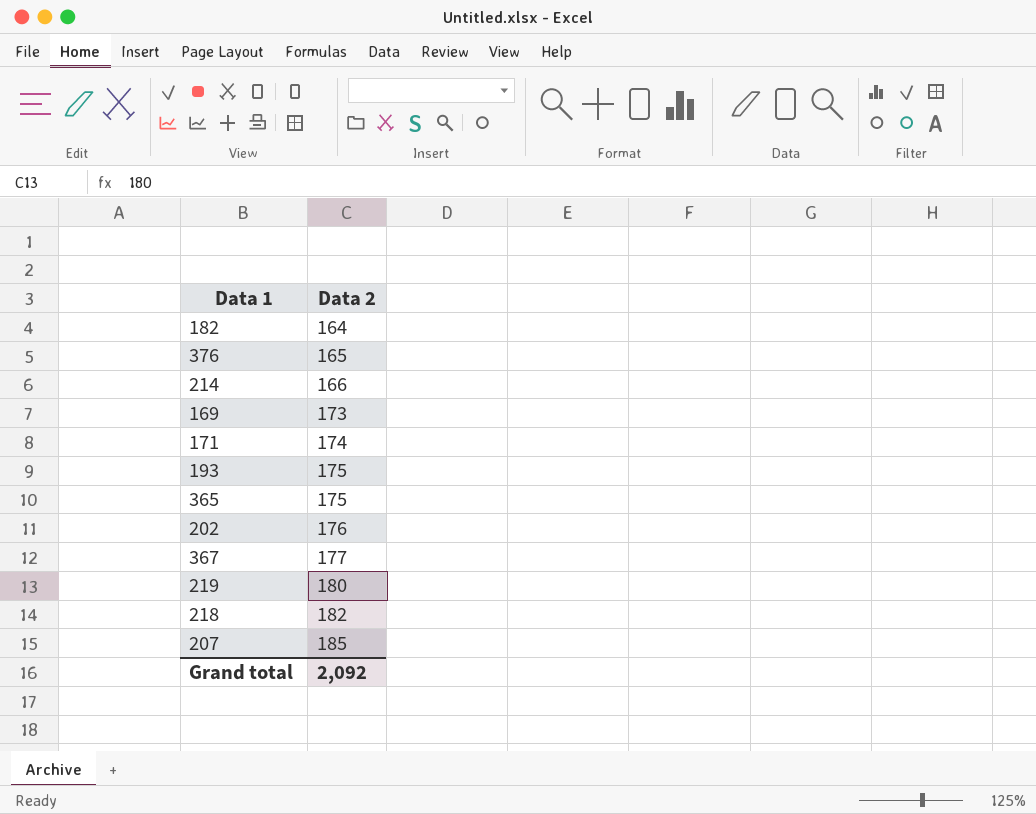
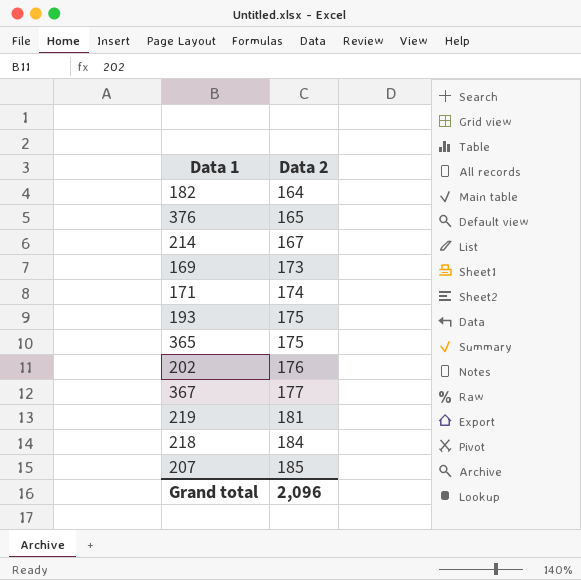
214 | Data 2: 166 -> 167
219 | Data 2: 180 -> 181
218 | Data 2: 182 -> 184
Grand total | Data 2: 2,092 -> 2,096

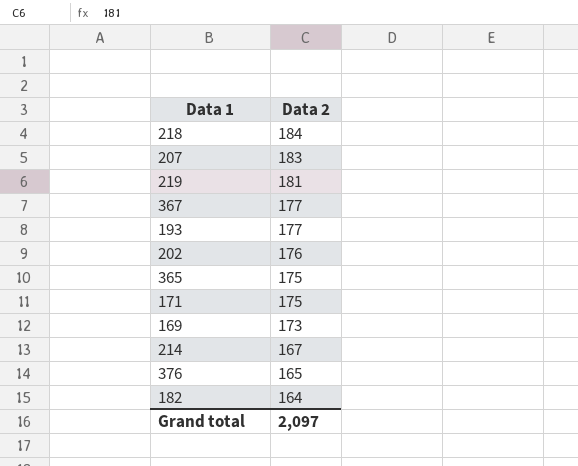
row order: Data 2 ascending -> Data 2 descending
207 | Data 2: 185 -> 183
193 | Data 2: 175 -> 177
171 | Data 2: 174 -> 175
Grand total | Data 2: 2,096 -> 2,097

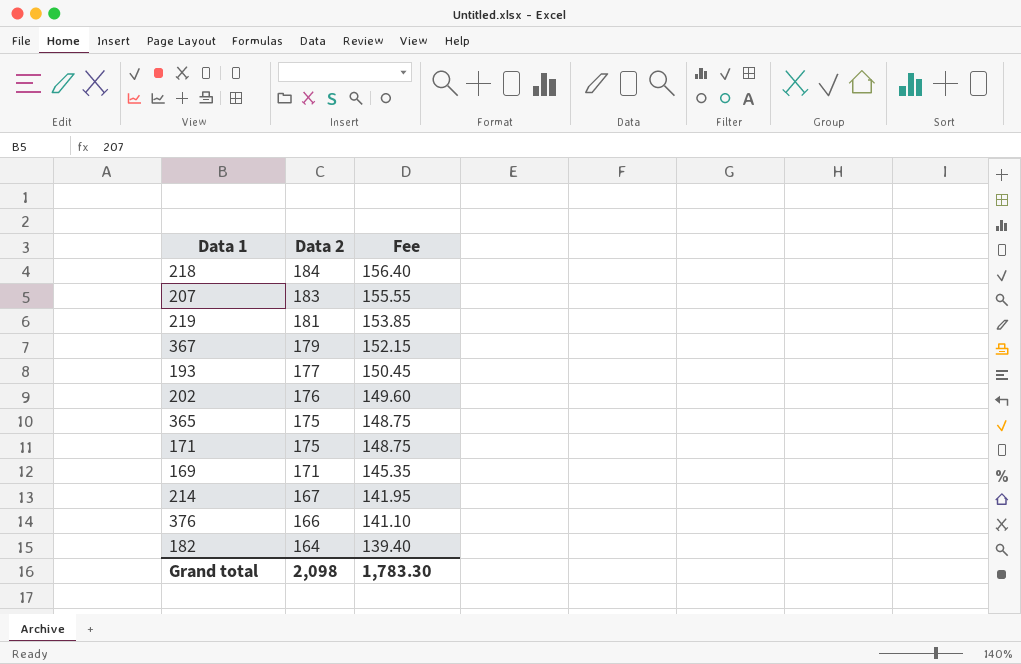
column Fee | formula: none -> [Data 2] * 0.85
367 | Data 2: 177 -> 179
169 | Data 2: 173 -> 171
376 | Data 2: 165 -> 166
Grand total | Data 2: 2,097 -> 2,098

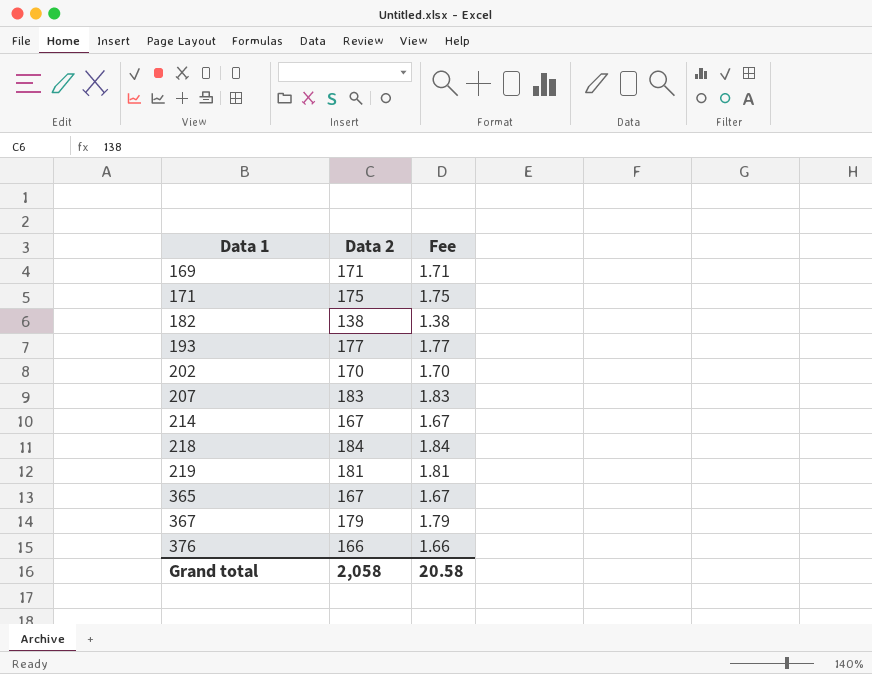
row order: Data 2 descending -> Data 1 ascending
column Fee | formula: [Data 2] * 0.85 -> [Data 2] * 0.01
182 | Data 2: 164 -> 138
202 | Data 2: 176 -> 170
365 | Data 2: 175 -> 167
Grand total | Data 2: 2,098 -> 2,058
Grand total | Fee: 1,783.30 -> 20.58

